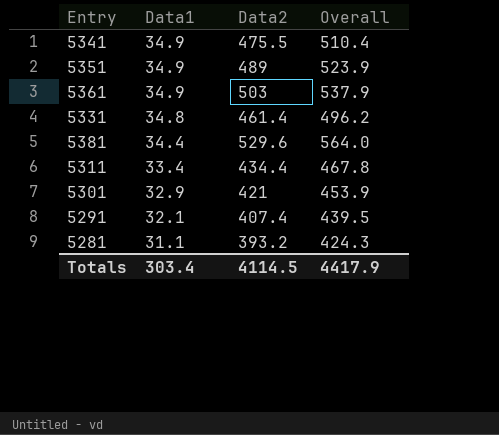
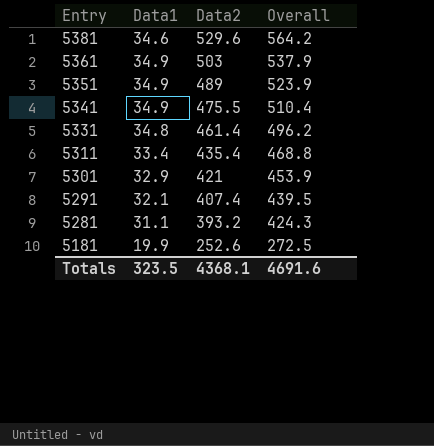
row order: Data1 descending -> Entry descending
5381 | Data1: 34.4 -> 34.6
5381 | Overall: 564.0 -> 564.2
5311 | Data2: 434.4 -> 435.4
5311 | Overall: 467.8 -> 468.8
row 5181: none -> 19.9 | 252.6 | 272.5
Totals | Data1: 303.4 -> 323.5
Totals | Data2: 4114.5 -> 4368.1
Totals | Overall: 4417.9 -> 4691.6

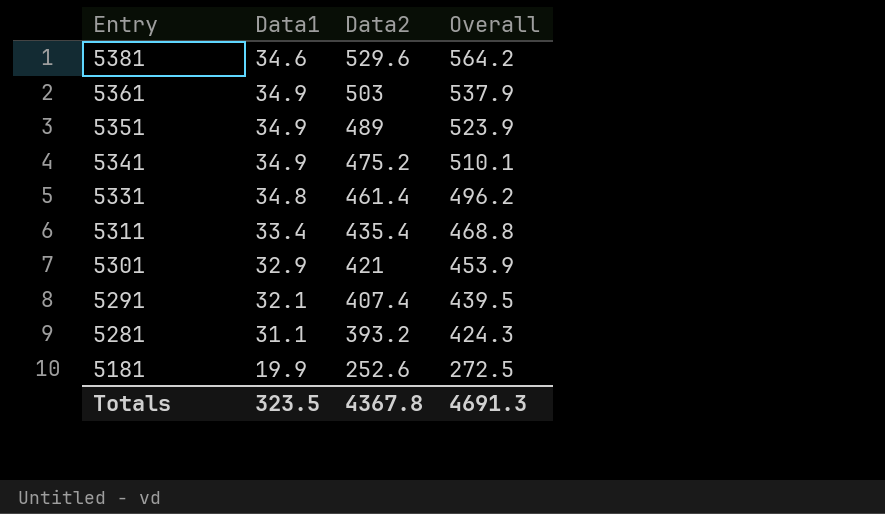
5341 | Data2: 475.5 -> 475.2
5341 | Overall: 510.4 -> 510.1
Totals | Data2: 4368.1 -> 4367.8
Totals | Overall: 4691.6 -> 4691.3

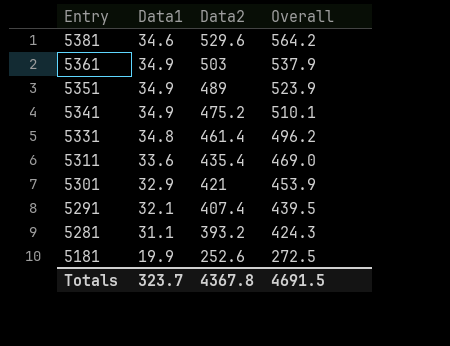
5311 | Data1: 33.4 -> 33.6
5311 | Overall: 468.8 -> 469.0
Totals | Data1: 323.5 -> 323.7
Totals | Overall: 4691.3 -> 4691.5

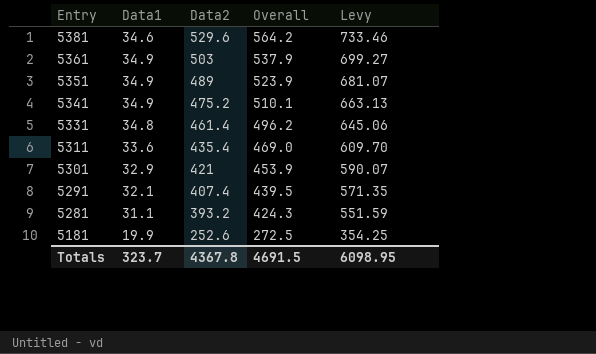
column Levy | formula: none -> [Overall] * 1.3

